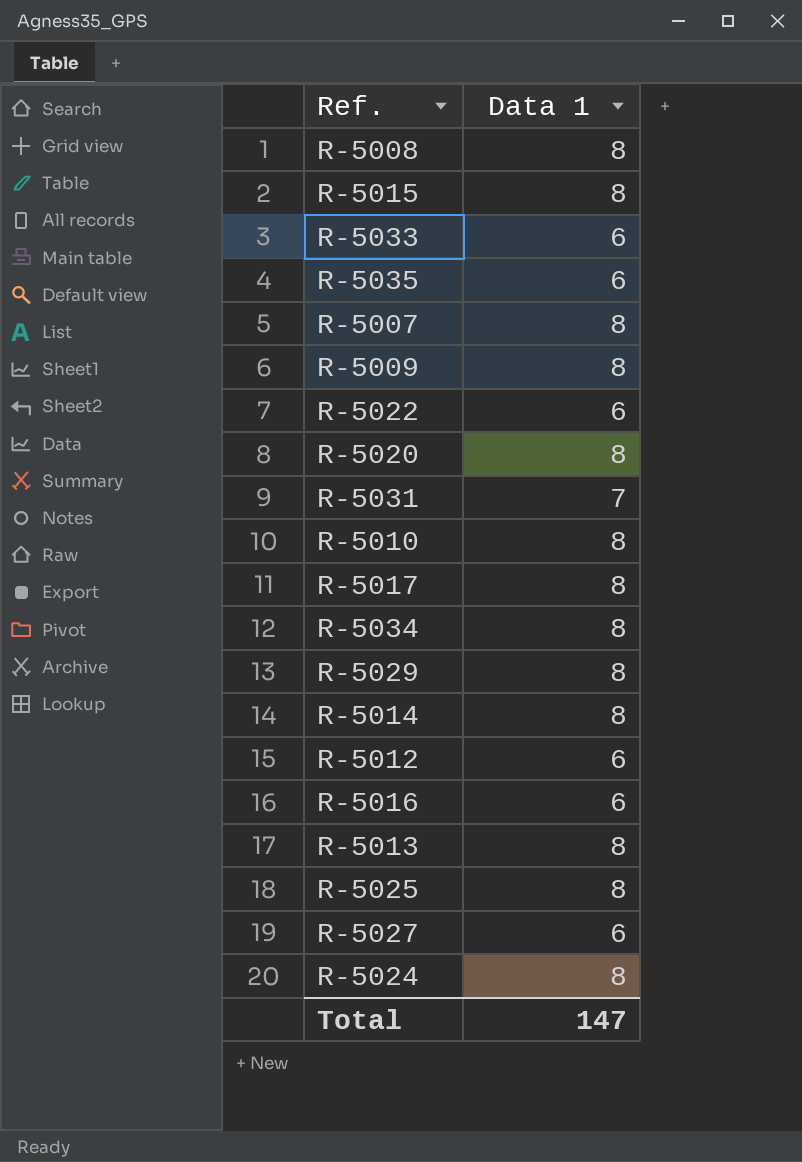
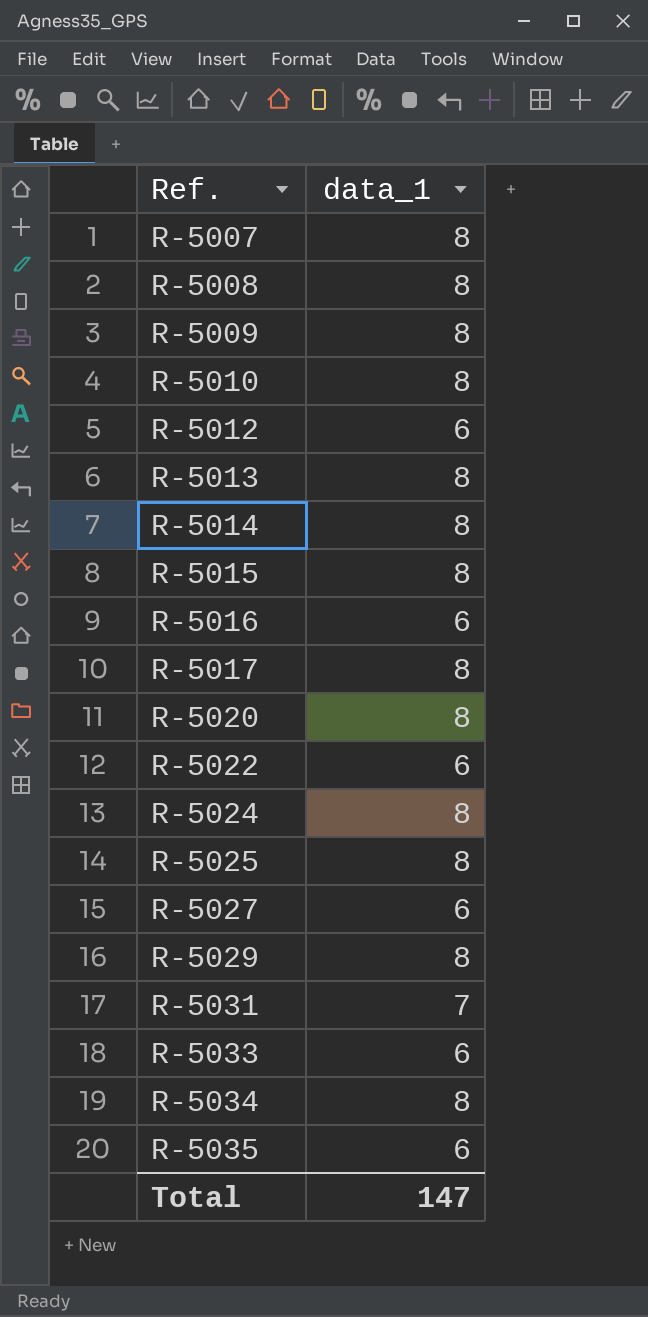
row order: none -> Ref. ascending
column name: Data 1 -> data_1

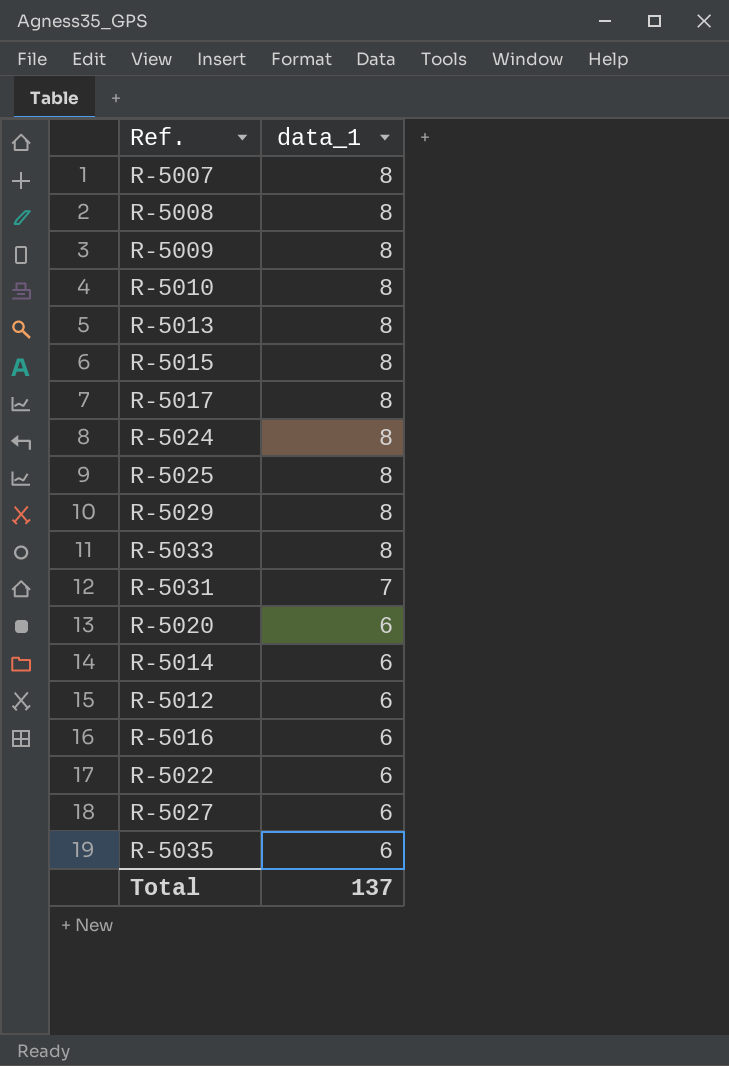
row order: Ref. ascending -> data_1 descending
row R-5034: 8 -> none
R-5033 | data_1: 6 -> 8
R-5020 | data_1: 8 -> 6
R-5014 | data_1: 8 -> 6
Total | data_1: 147 -> 137

